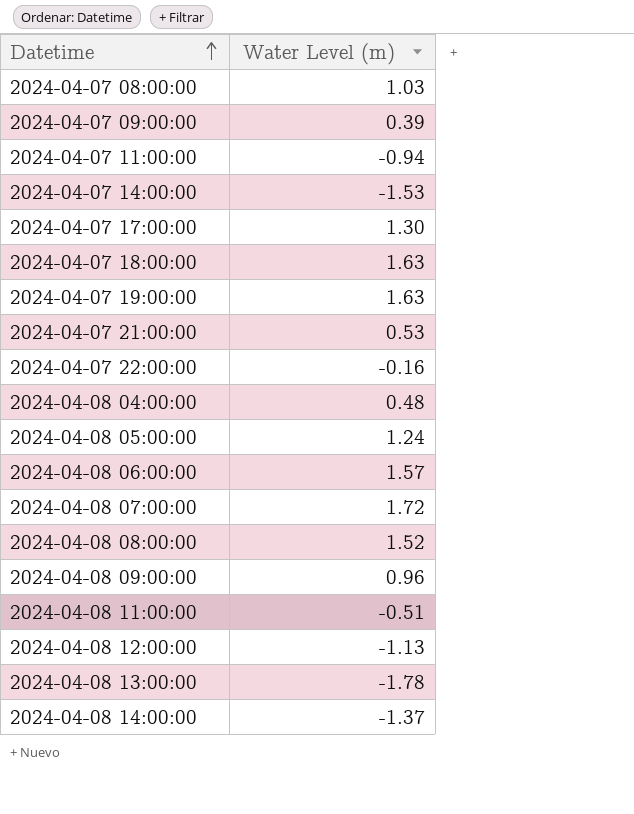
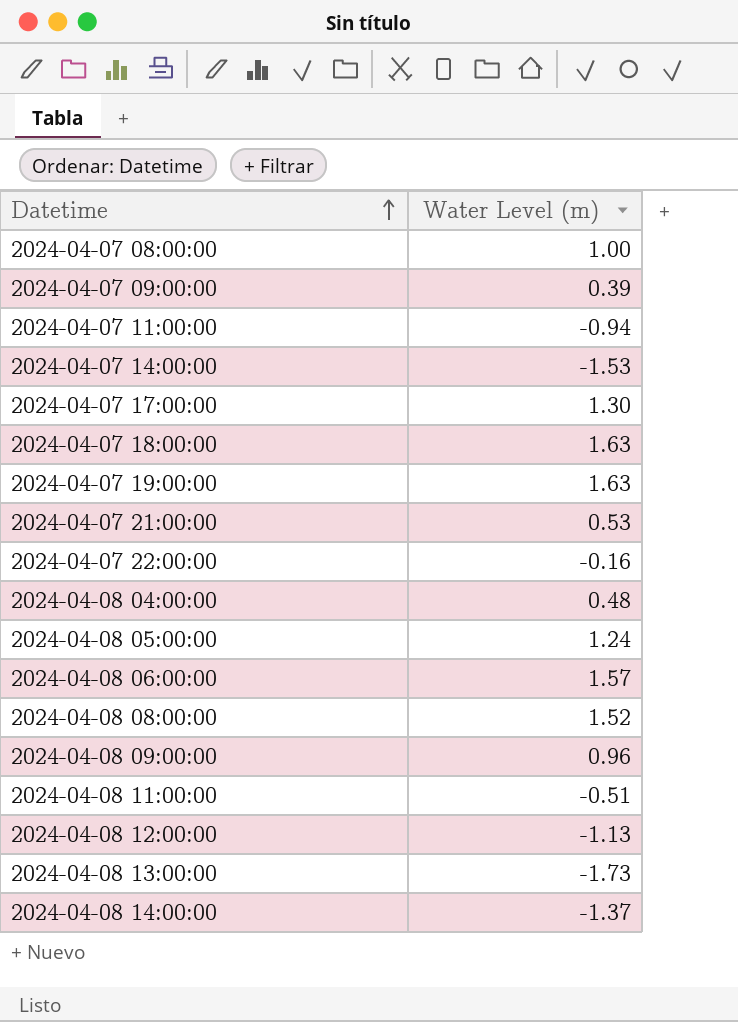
row 2024-04-08 07:00:00: 1.72 -> none
2024-04-07 08:00:00 | Water Level (m): 1.03 -> 1.00
2024-04-08 13:00:00 | Water Level (m): -1.78 -> -1.73

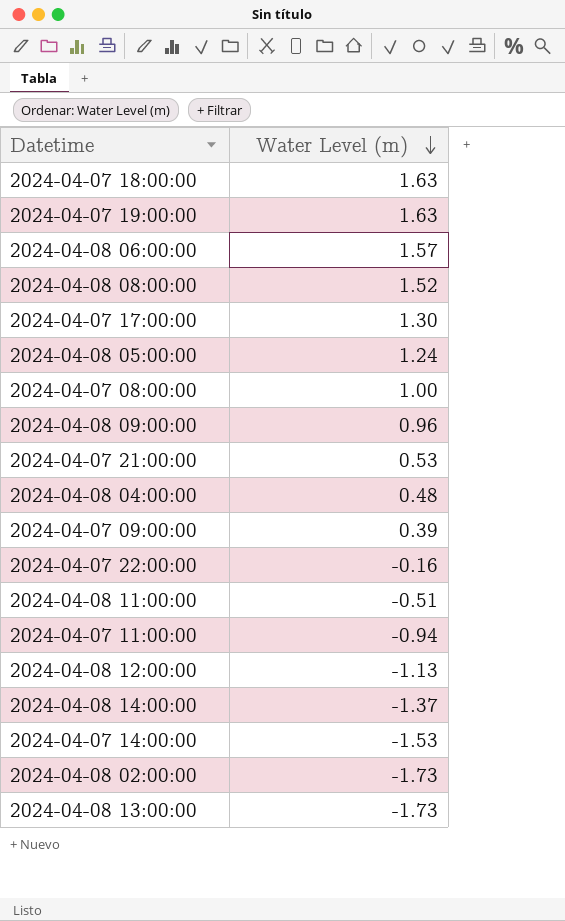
row order: Datetime ascending -> Water Level (m) descending
row 2024-04-08 02:00:00: none -> -1.73

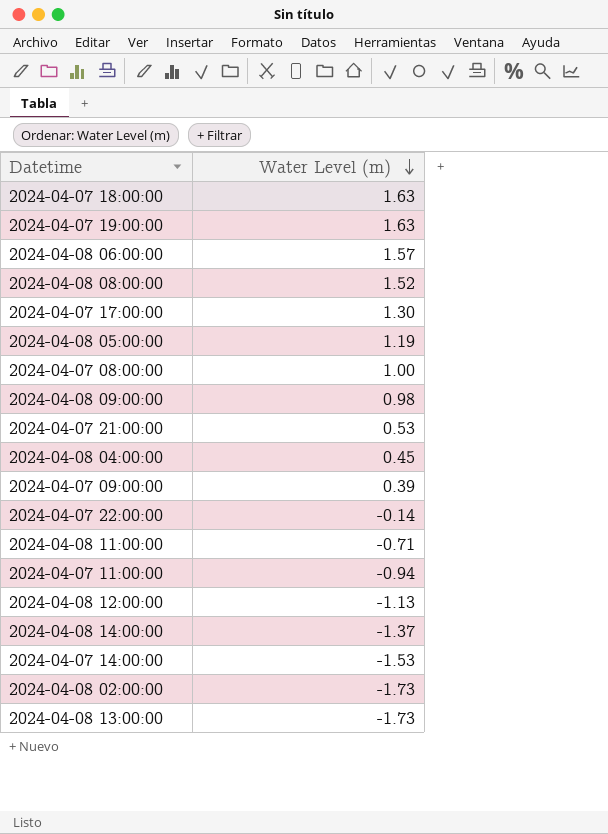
2024-04-08 05:00:00 | Water Level (m): 1.24 -> 1.19
2024-04-08 09:00:00 | Water Level (m): 0.96 -> 0.98
2024-04-08 04:00:00 | Water Level (m): 0.48 -> 0.45
2024-04-07 22:00:00 | Water Level (m): -0.16 -> -0.14
2024-04-08 11:00:00 | Water Level (m): -0.51 -> -0.71

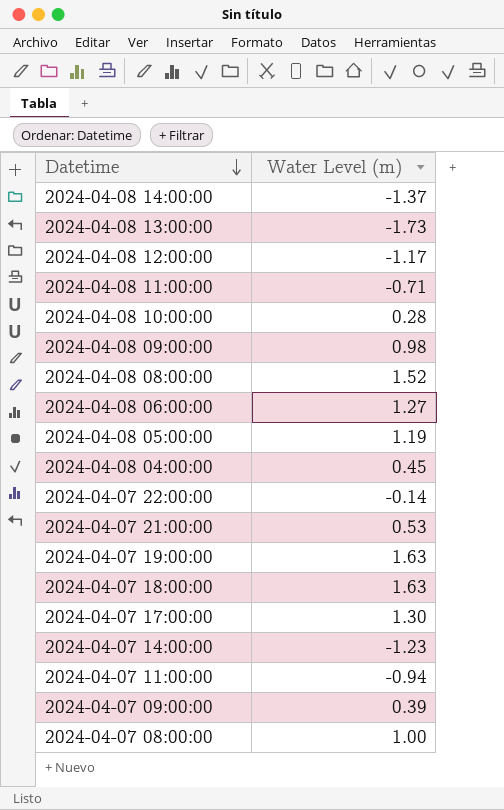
row order: Water Level (m) descending -> Datetime descending
row 2024-04-08 02:00:00: -1.73 -> none
2024-04-08 12:00:00 | Water Level (m): -1.13 -> -1.17
row 2024-04-08 10:00:00: none -> 0.28
2024-04-08 06:00:00 | Water Level (m): 1.57 -> 1.27
2024-04-07 14:00:00 | Water Level (m): -1.53 -> -1.23

